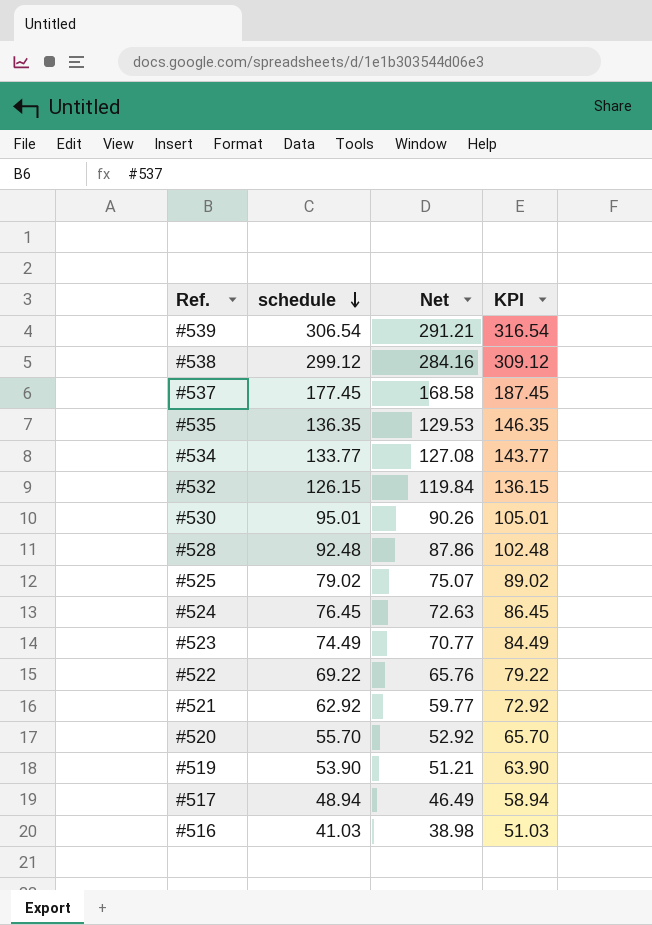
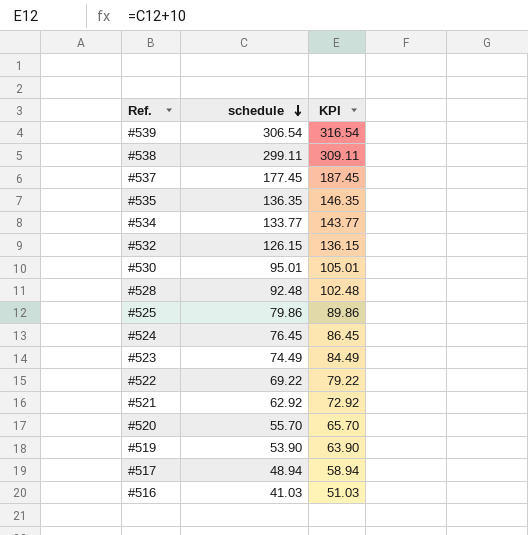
column Net | formula: [schedule] * 0.95 -> none
#538 | schedule: 299.12 -> 299.11
#538 | KPI: 309.12 -> 309.11
#525 | schedule: 79.02 -> 79.86
#525 | KPI: 89.02 -> 89.86

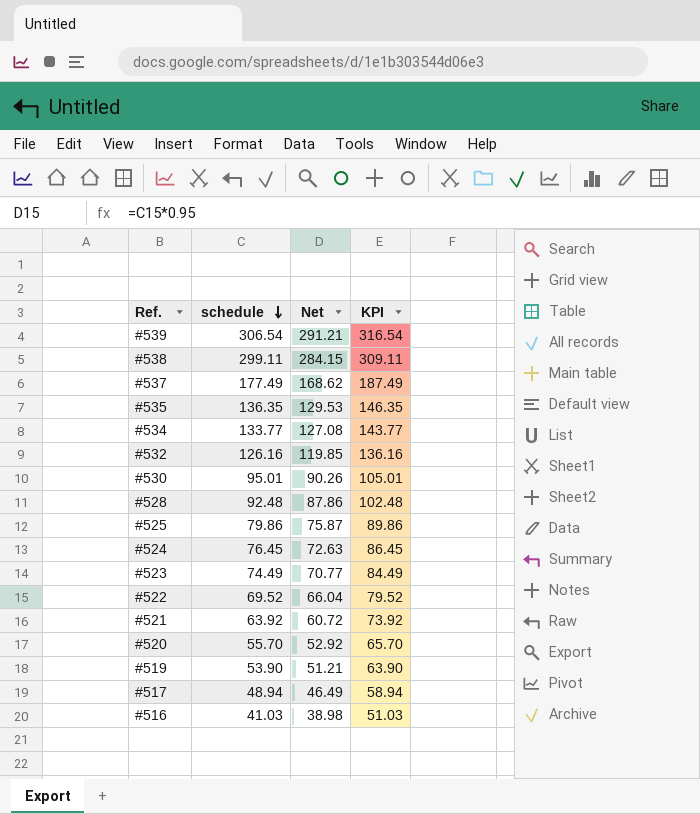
column Net | formula: none -> [schedule] * 0.95
#537 | schedule: 177.45 -> 177.49
#537 | KPI: 187.45 -> 187.49
#532 | schedule: 126.15 -> 126.16
#532 | KPI: 136.15 -> 136.16
#522 | schedule: 69.22 -> 69.52
#522 | KPI: 79.22 -> 79.52
#521 | schedule: 62.92 -> 63.92
#521 | KPI: 72.92 -> 73.92

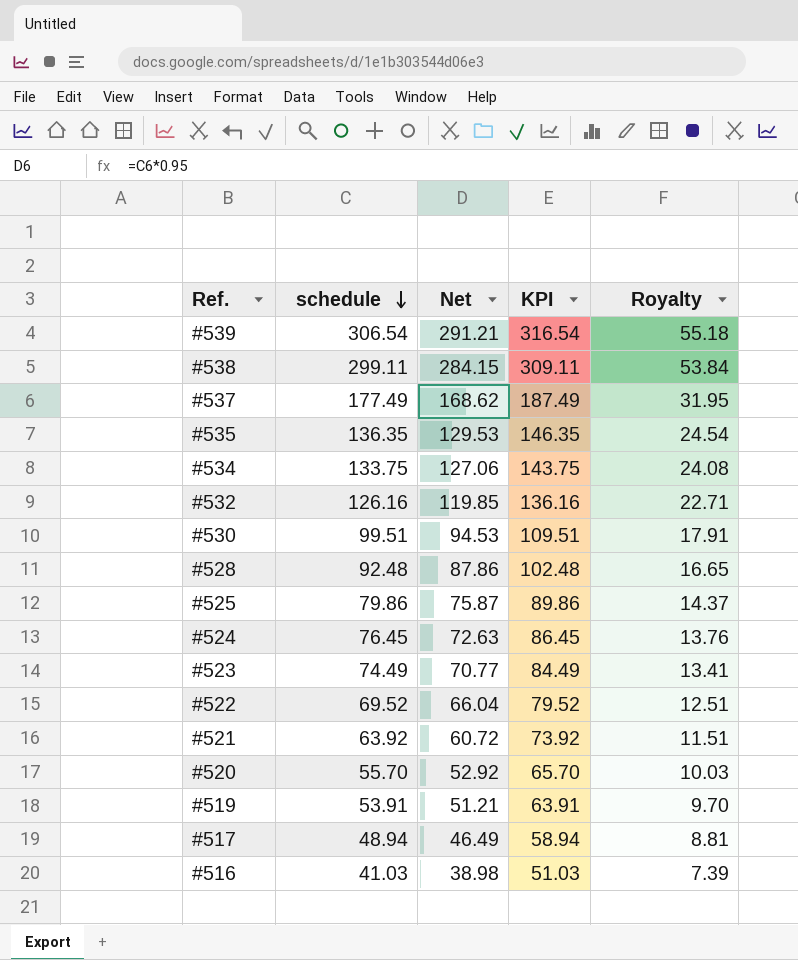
column Royalty | formula: none -> [schedule] * 0.18
#534 | schedule: 133.77 -> 133.75
#534 | Net: 127.08 -> 127.06
#534 | KPI: 143.77 -> 143.75
#530 | schedule: 95.01 -> 99.51
#530 | Net: 90.26 -> 94.53
#530 | KPI: 105.01 -> 109.51
#519 | schedule: 53.90 -> 53.91
#519 | KPI: 63.90 -> 63.91

